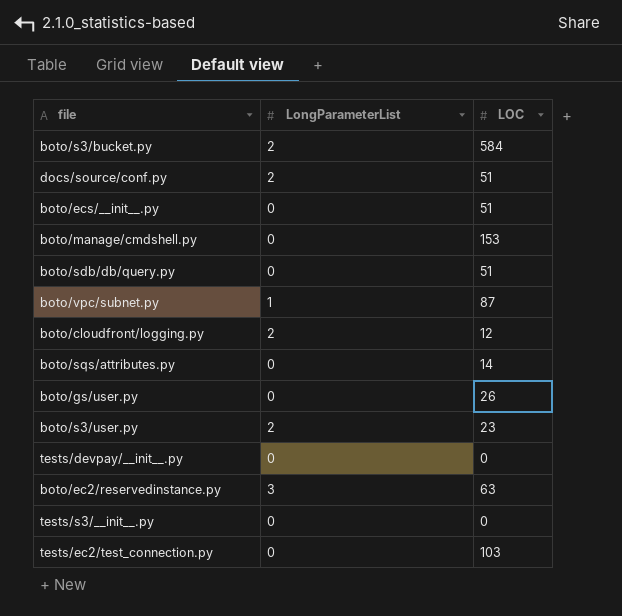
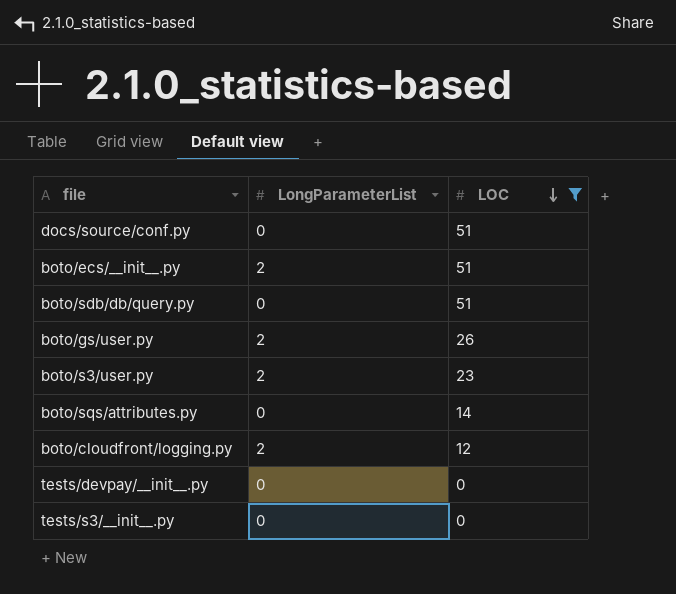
filter: none -> LOC <= 51
row order: none -> LOC descending
docs/source/conf.py | LongParameterList: 2 -> 0
boto/ecs/__init__.py | LongParameterList: 0 -> 2
boto/gs/user.py | LongParameterList: 0 -> 2

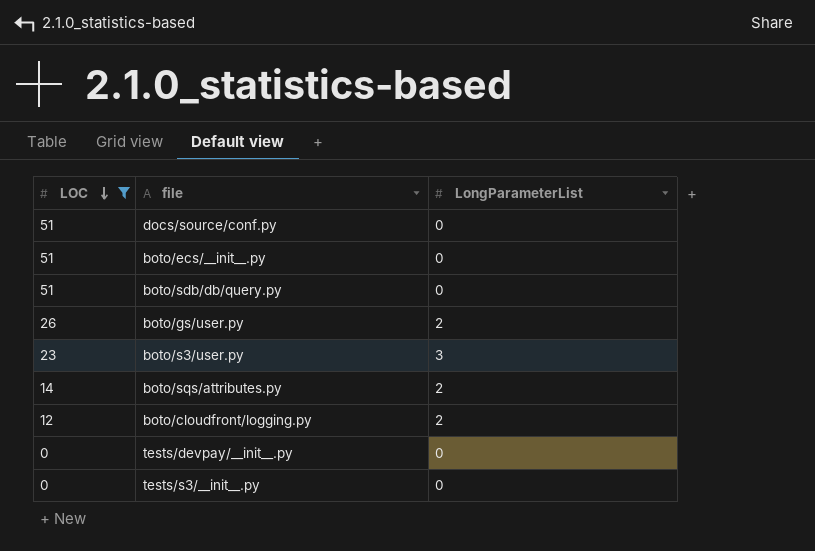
column LOC | position: 3 -> 1
boto/ecs/__init__.py | LongParameterList: 2 -> 0
boto/s3/user.py | LongParameterList: 2 -> 3
boto/sqs/attributes.py | LongParameterList: 0 -> 2

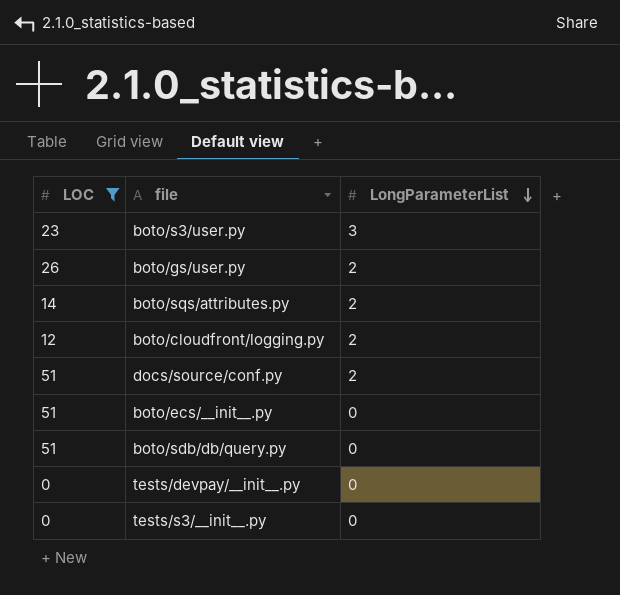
row order: LOC descending -> LongParameterList descending
docs/source/conf.py | LongParameterList: 0 -> 2

